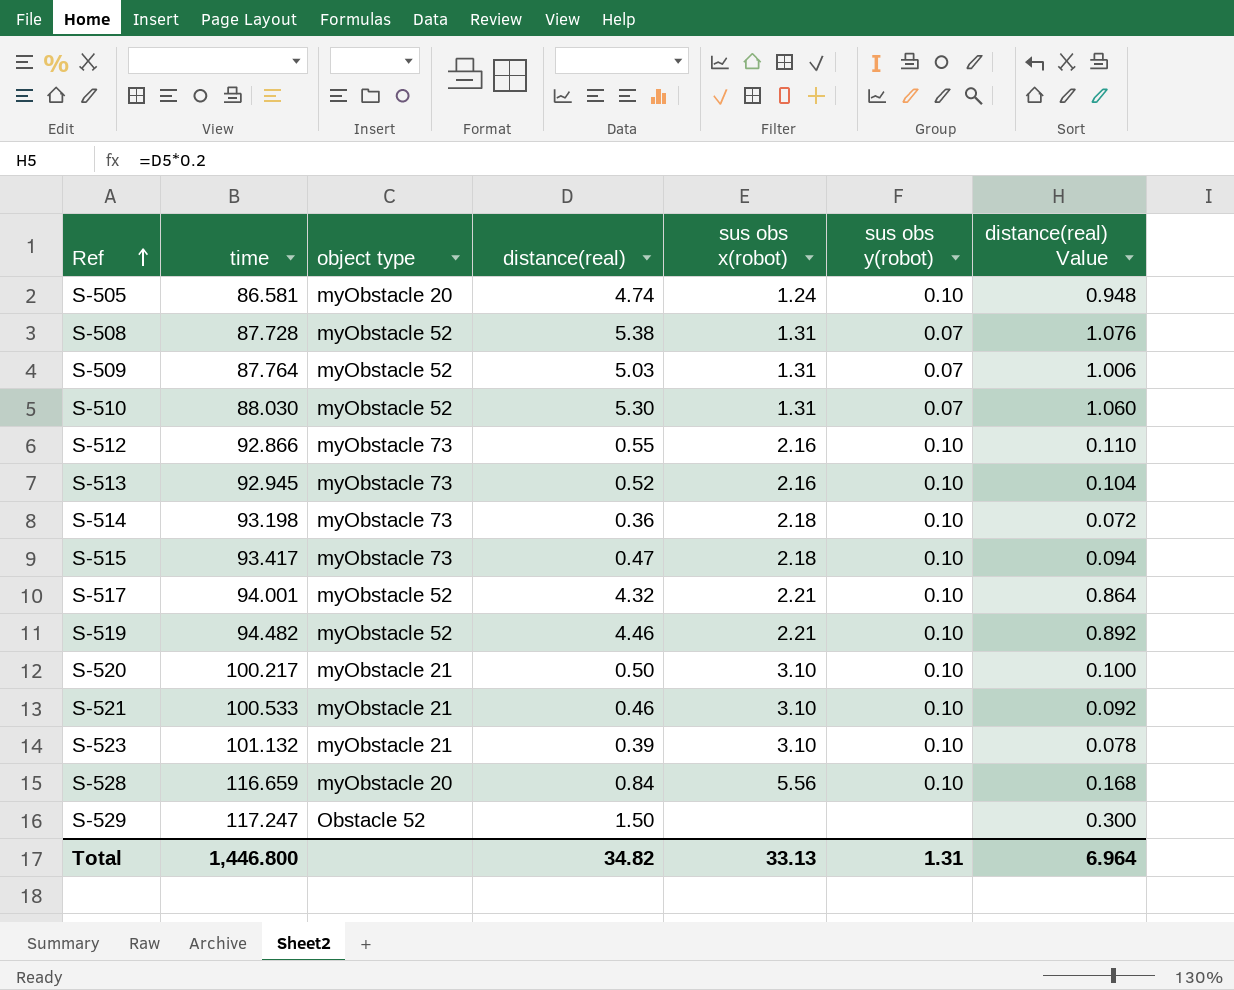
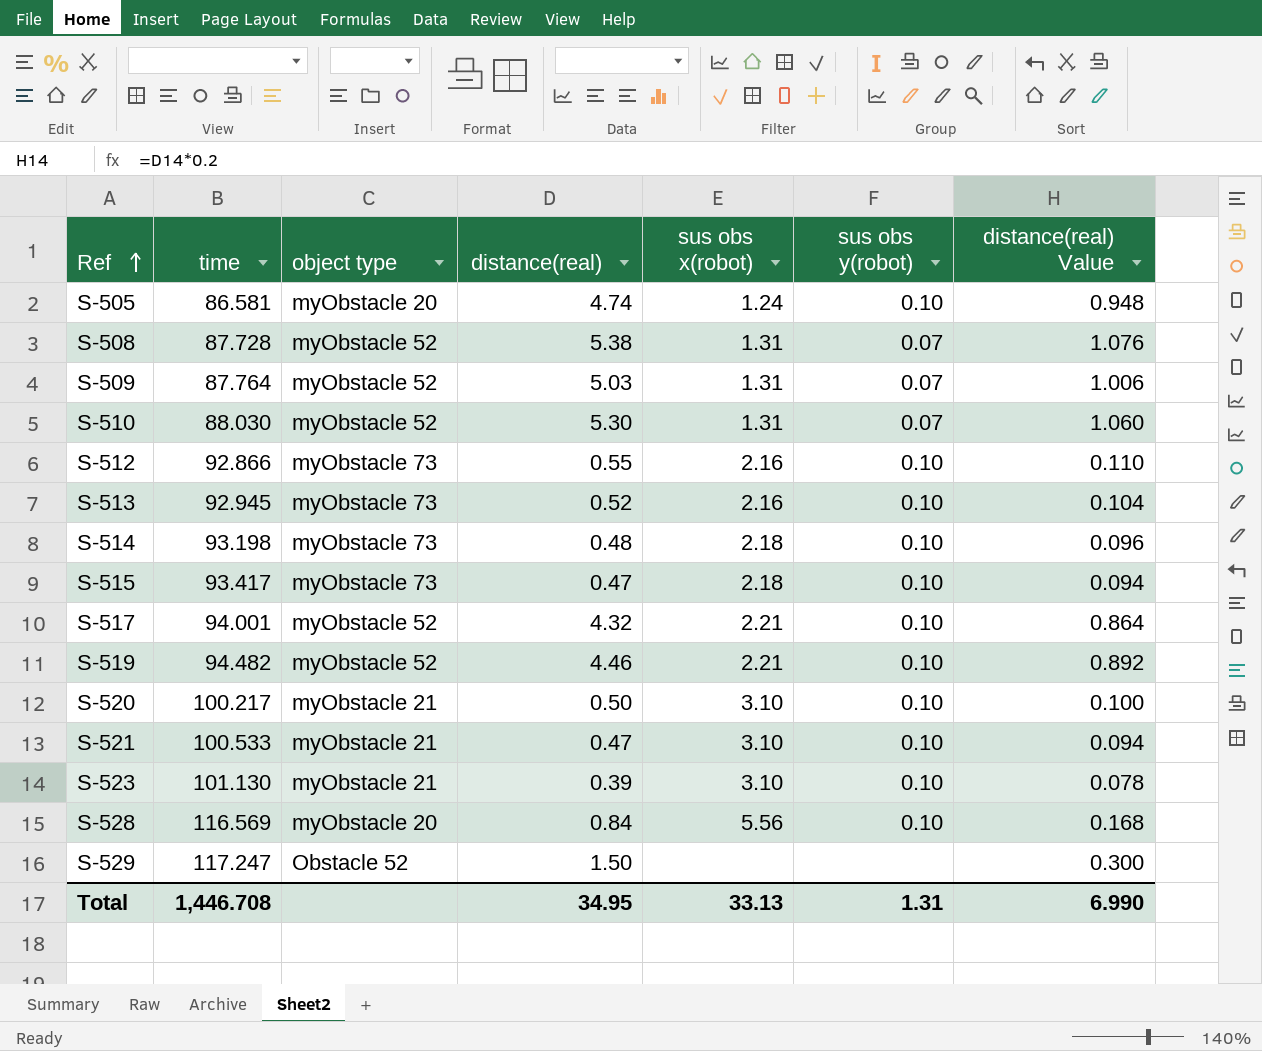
S-514 | distance(real): 0.36 -> 0.48
S-514 | distance(real) Value: 0.072 -> 0.096
S-521 | distance(real): 0.46 -> 0.47
S-521 | distance(real) Value: 0.092 -> 0.094
S-523 | time: 101.132 -> 101.130
S-528 | time: 116.659 -> 116.569
Total | time: 1,446.800 -> 1,446.708
Total | distance(real): 34.82 -> 34.95
Total | distance(real) Value: 6.964 -> 6.990

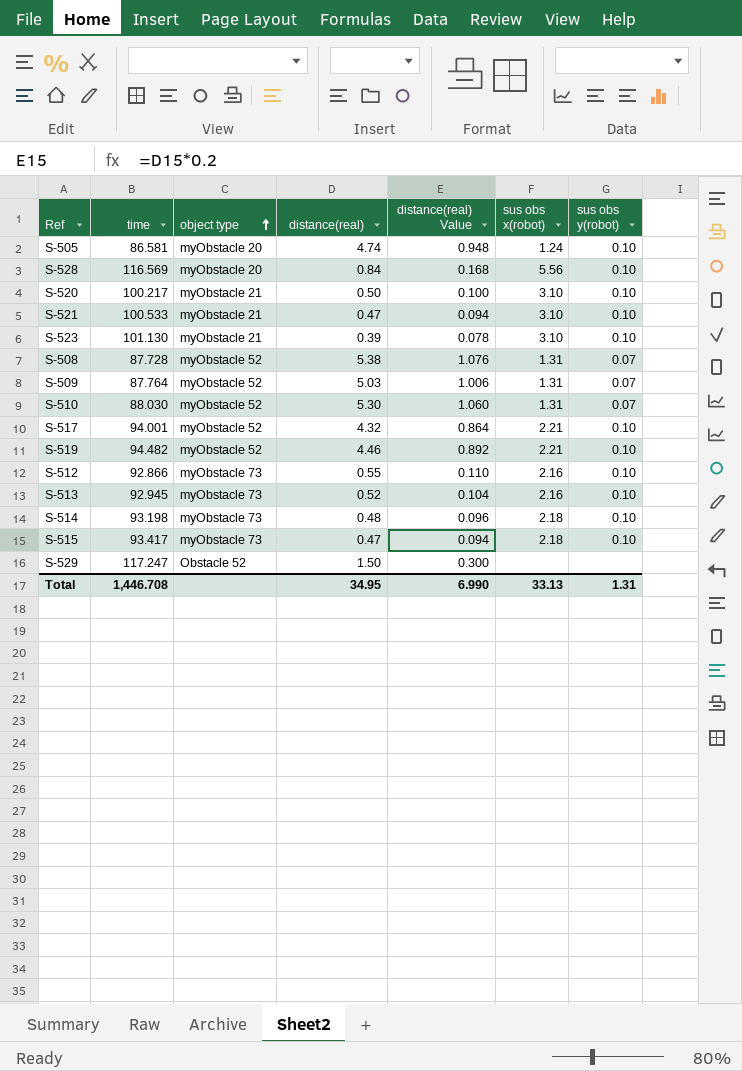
row order: Ref ascending -> object type ascending
column distance(real) Value | position: 7 -> 5

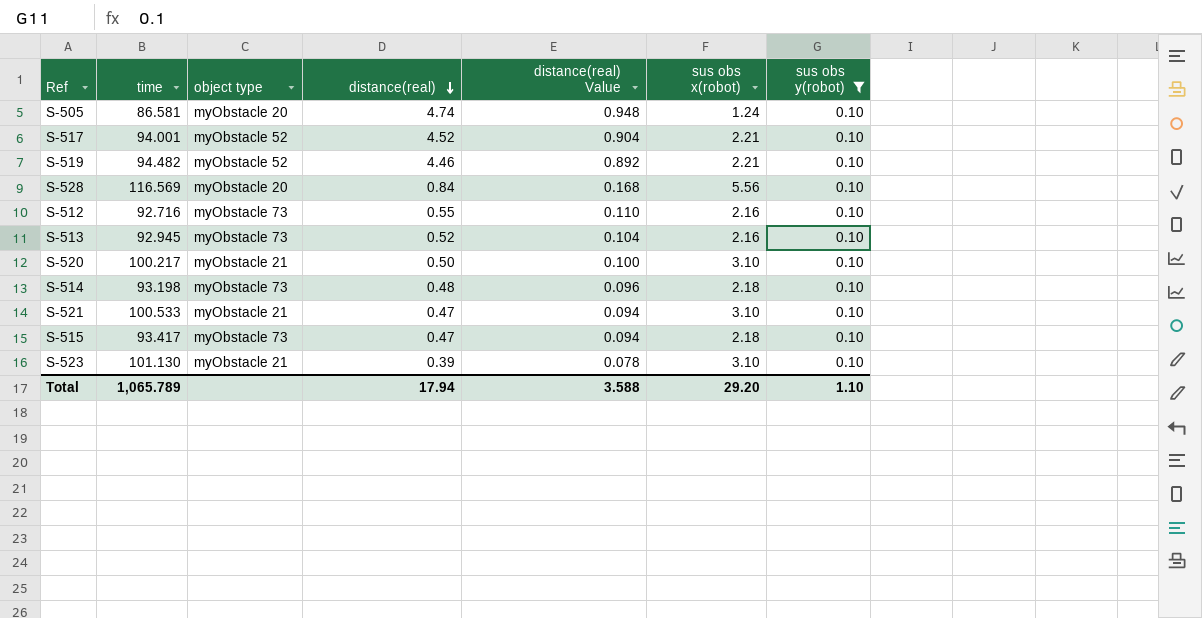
filter: none -> sus obs y(robot) = 0.10
row order: object type ascending -> distance(real) descending
S-517 | distance(real): 4.32 -> 4.52
S-517 | distance(real) Value: 0.864 -> 0.904
S-512 | time: 92.866 -> 92.716
Total | time: 1,446.708 -> 1,065.789
Total | distance(real): 34.95 -> 17.94
Total | distance(real) Value: 6.990 -> 3.588
Total | sus obs x(robot): 33.13 -> 29.20
Total | sus obs y(robot): 1.31 -> 1.10

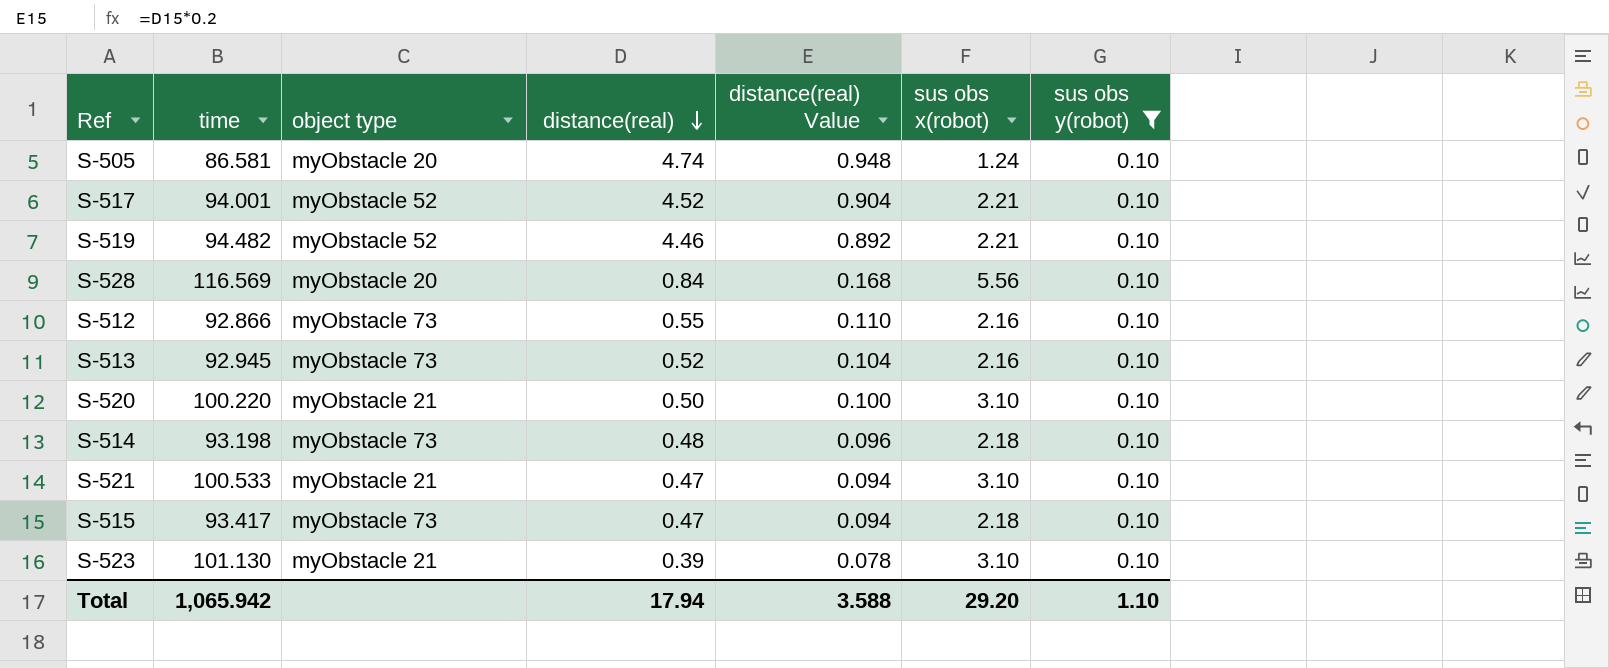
S-512 | time: 92.716 -> 92.866
S-520 | time: 100.217 -> 100.220
Total | time: 1,065.789 -> 1,065.942

